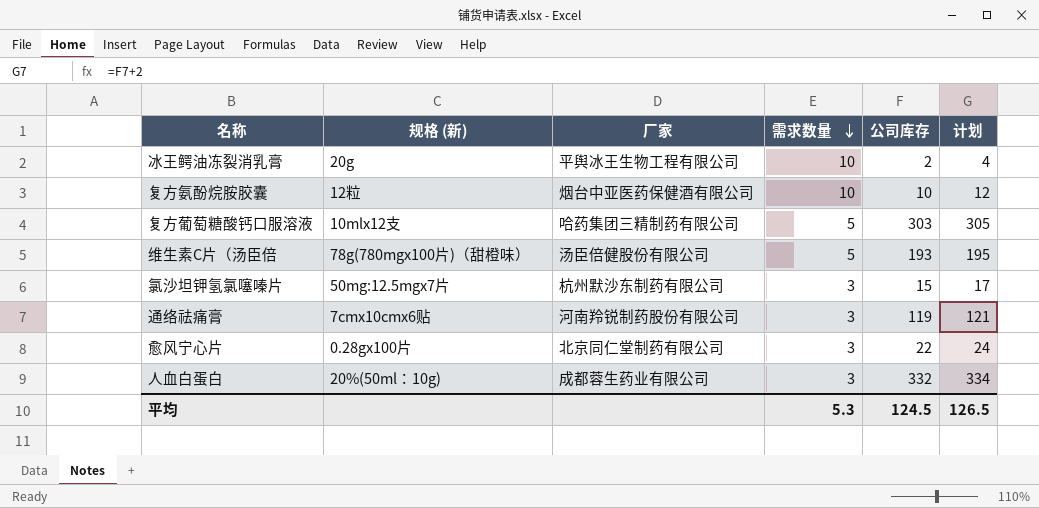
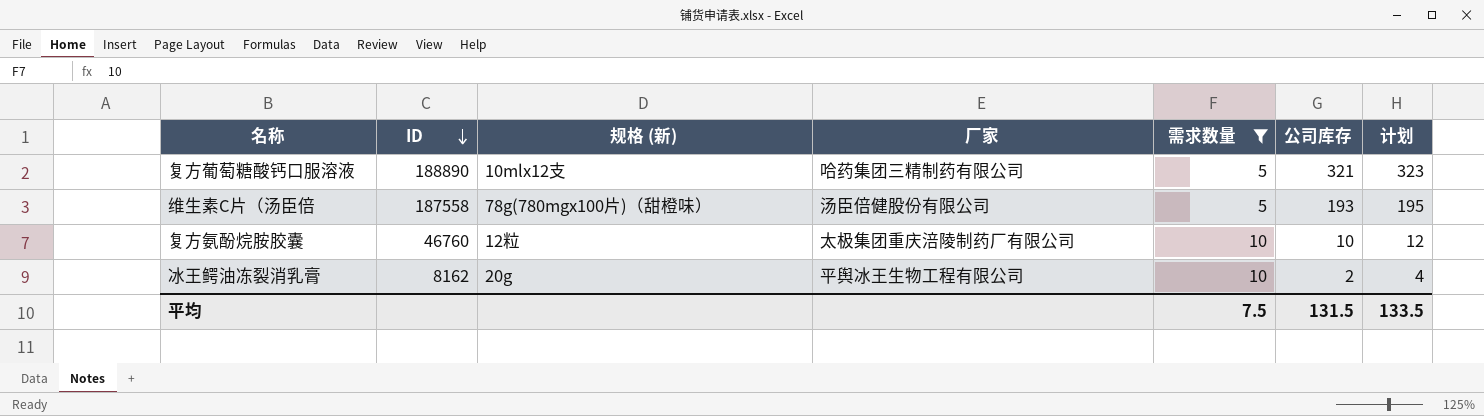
filter: none -> 需求数量 != 3
row order: 需求数量 descending -> ID descending
column ID | position: none -> 2
复方葡萄糖酸钙口服溶液 | 公司库存: 303 -> 321
复方葡萄糖酸钙口服溶液 | 计划: 305 -> 323
复方氨酚烷胺胶囊 | 厂家: 烟台中亚医药保健酒有限公司 -> 太极集团重庆涪陵制药厂有限公司
平均 | 需求数量: 5.3 -> 7.5
平均 | 公司库存: 124.5 -> 131.5
平均 | 计划: 126.5 -> 133.5

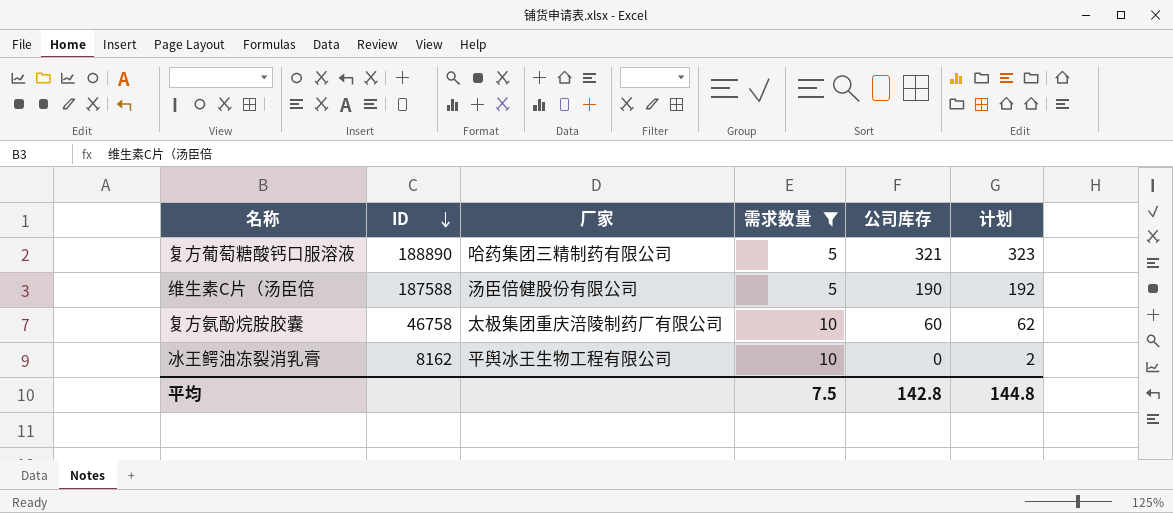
column 规格 (新) | position: 3 -> none
维生素C片（汤臣倍 | ID: 187558 -> 187588
维生素C片（汤臣倍 | 公司库存: 193 -> 190
维生素C片（汤臣倍 | 计划: 195 -> 192
复方氨酚烷胺胶囊 | ID: 46760 -> 46758
复方氨酚烷胺胶囊 | 公司库存: 10 -> 60
复方氨酚烷胺胶囊 | 计划: 12 -> 62
冰王鳄油冻裂消乳膏 | 公司库存: 2 -> 0
冰王鳄油冻裂消乳膏 | 计划: 4 -> 2
平均 | 公司库存: 131.5 -> 142.8
平均 | 计划: 133.5 -> 144.8

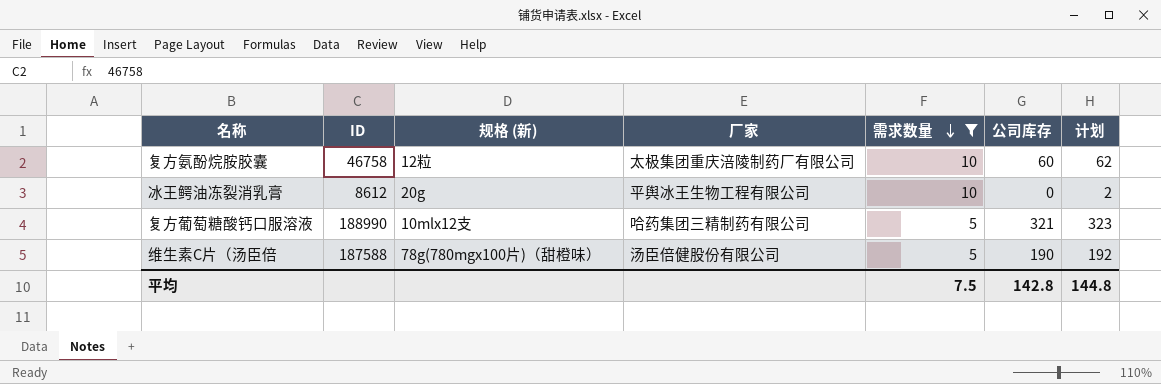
row order: ID descending -> 需求数量 descending
column 规格 (新) | position: none -> 3
冰王鳄油冻裂消乳膏 | ID: 8162 -> 8612
复方葡萄糖酸钙口服溶液 | ID: 188890 -> 188990

